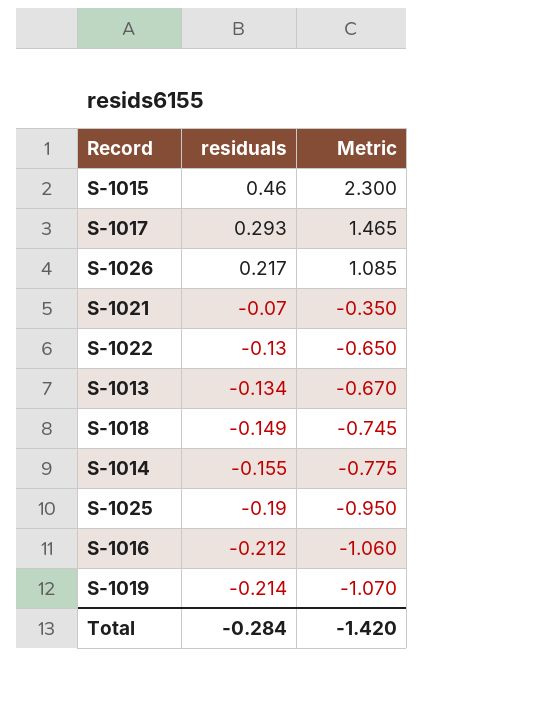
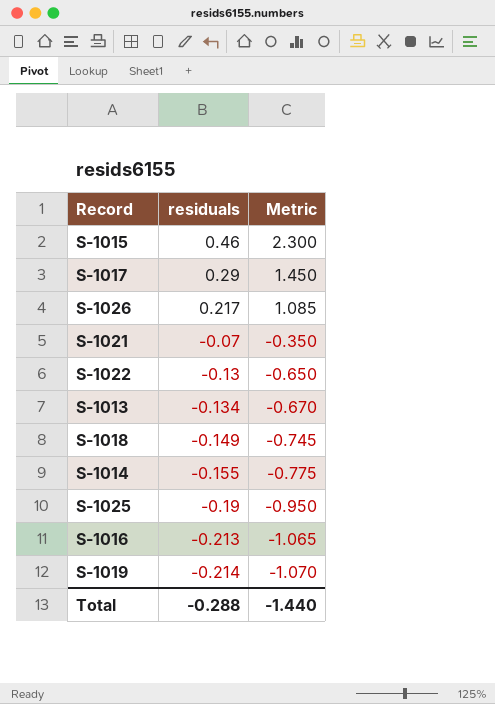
S-1017 | residuals: 0.293 -> 0.29
S-1017 | Metric: 1.465 -> 1.450
S-1016 | residuals: -0.212 -> -0.213
S-1016 | Metric: -1.060 -> -1.065
Total | residuals: -0.284 -> -0.288
Total | Metric: -1.420 -> -1.440

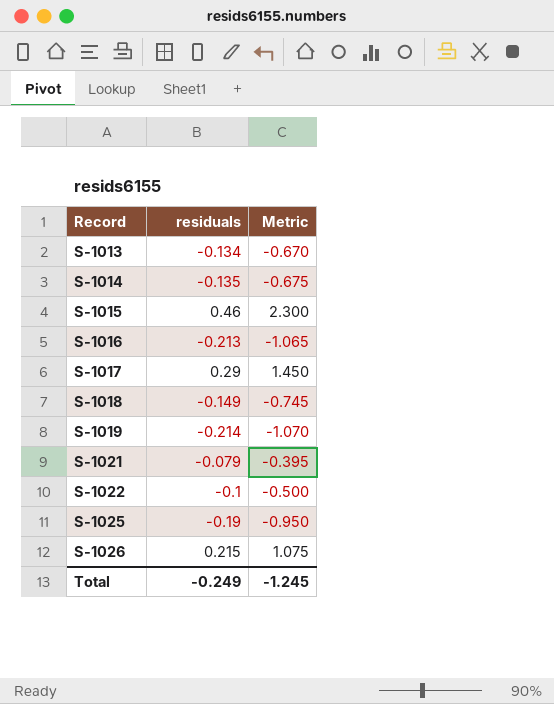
row order: residuals descending -> Record ascending
S-1014 | residuals: -0.155 -> -0.135
S-1014 | Metric: -0.775 -> -0.675
S-1021 | residuals: -0.07 -> -0.079
S-1021 | Metric: -0.350 -> -0.395
S-1022 | residuals: -0.13 -> -0.1
S-1022 | Metric: -0.650 -> -0.500
S-1026 | residuals: 0.217 -> 0.215
S-1026 | Metric: 1.085 -> 1.075
Total | residuals: -0.288 -> -0.249
Total | Metric: -1.440 -> -1.245

